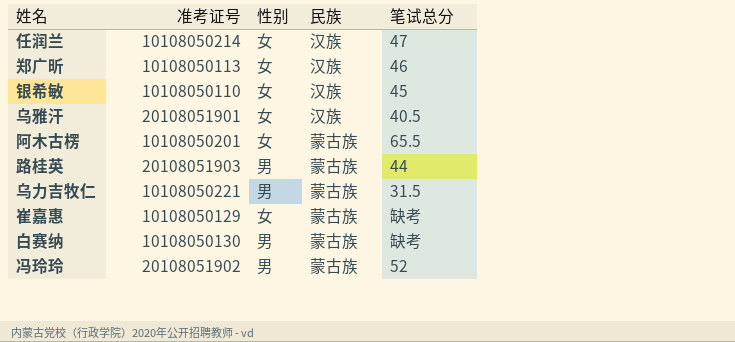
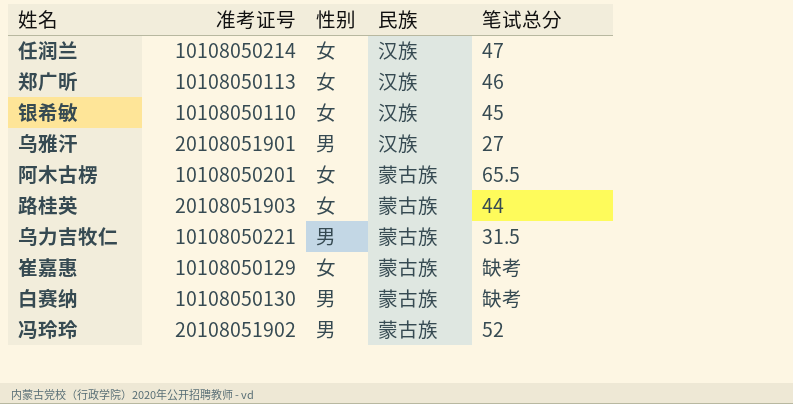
乌雅汗 | 性别: 女 -> 男
乌雅汗 | 笔试总分: 40.5 -> 27
路桂英 | 性别: 男 -> 女

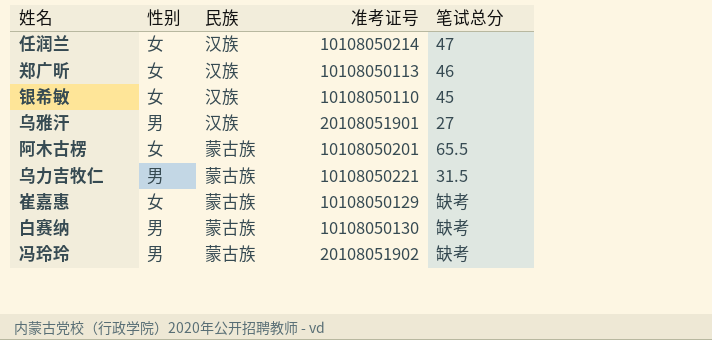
column 准考证号 | position: 2 -> 4
row 路桂英: 20108051903 | 女 | 蒙古族 | 44 -> none
冯玲玲 | 笔试总分: 52 -> 缺考

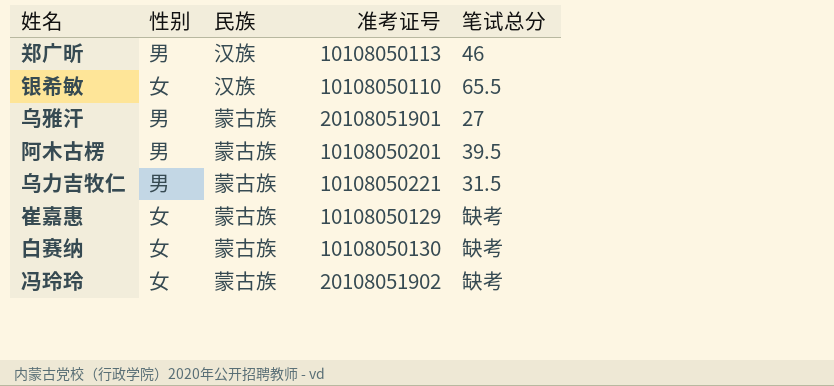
row 任润兰: 女 | 汉族 | 10108050214 | 47 -> none
郑广昕 | 性别: 女 -> 男
银希敏 | 笔试总分: 45 -> 65.5
乌雅汗 | 民族: 汉族 -> 蒙古族
阿木古楞 | 性别: 女 -> 男
阿木古楞 | 笔试总分: 65.5 -> 39.5
白赛纳 | 性别: 男 -> 女
冯玲玲 | 性别: 男 -> 女

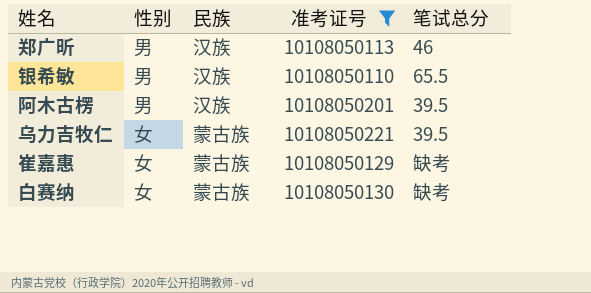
filter: none -> 准考证号 <= 10108050221
银希敏 | 性别: 女 -> 男
阿木古楞 | 民族: 蒙古族 -> 汉族
乌力吉牧仁 | 性别: 男 -> 女
乌力吉牧仁 | 笔试总分: 31.5 -> 39.5

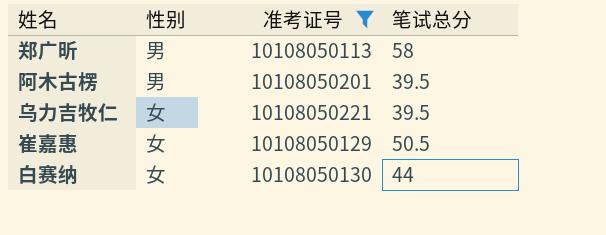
column 民族 | position: 3 -> none
row 银希敏: 男 | 汉族 | 10108050110 | 65.5 -> none
郑广昕 | 笔试总分: 46 -> 58
崔嘉惠 | 笔试总分: 缺考 -> 50.5
白赛纳 | 笔试总分: 缺考 -> 44

